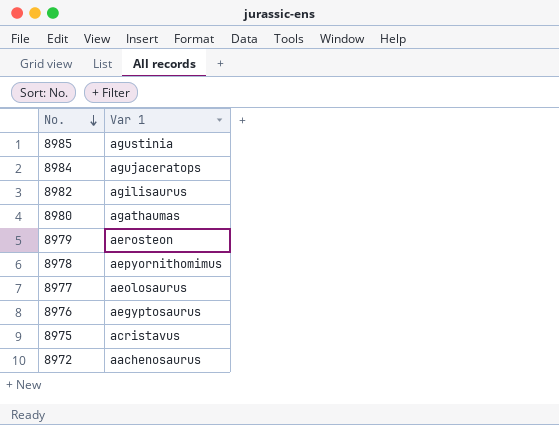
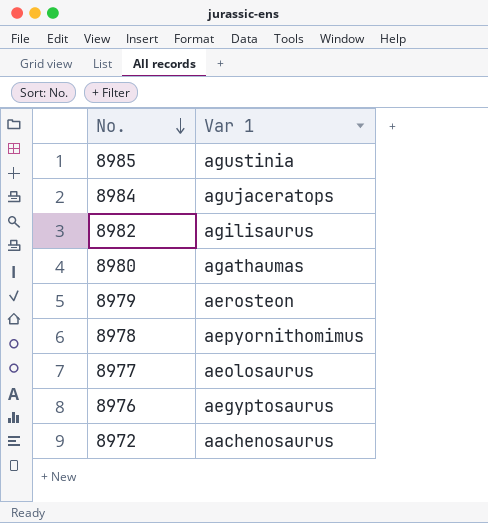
row 8975: acristavus -> none

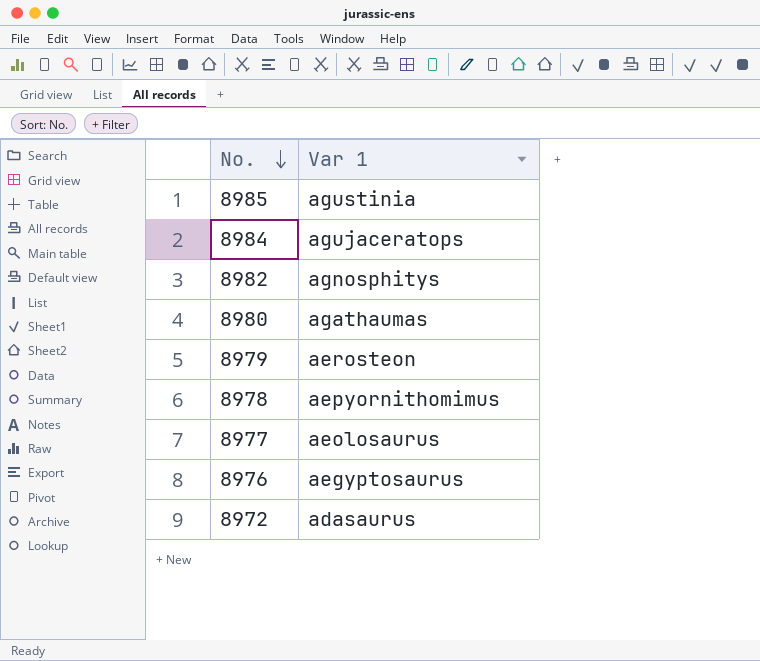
8982 | Var 1: agilisaurus -> agnosphitys
8972 | Var 1: aachenosaurus -> adasaurus

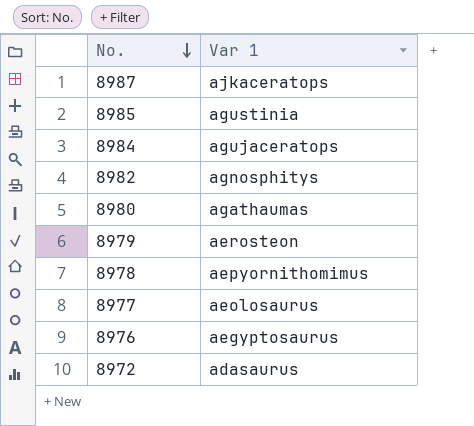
row 8987: none -> ajkaceratops

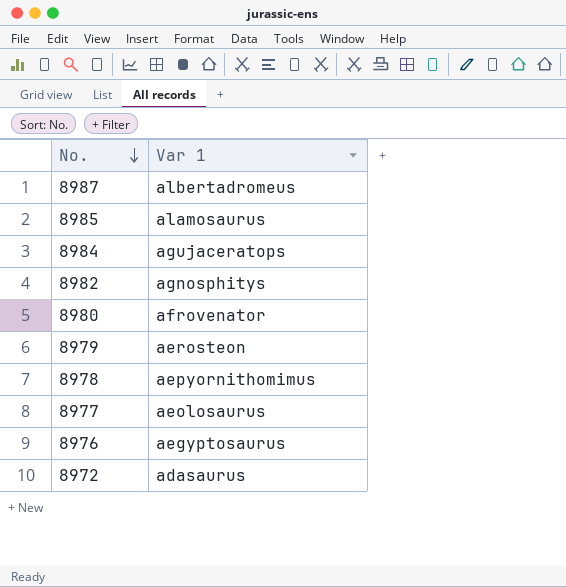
8987 | Var 1: ajkaceratops -> albertadromeus
8985 | Var 1: agustinia -> alamosaurus
8980 | Var 1: agathaumas -> afrovenator

